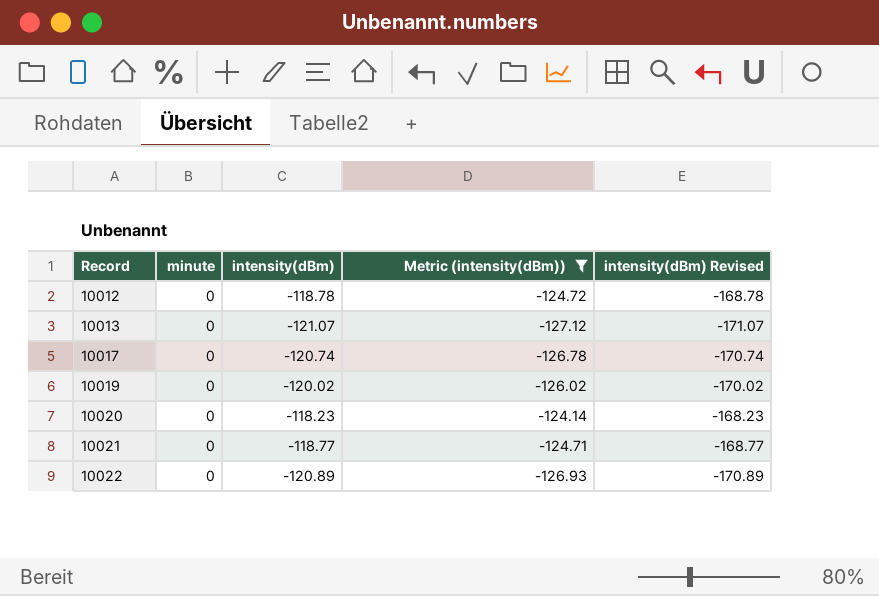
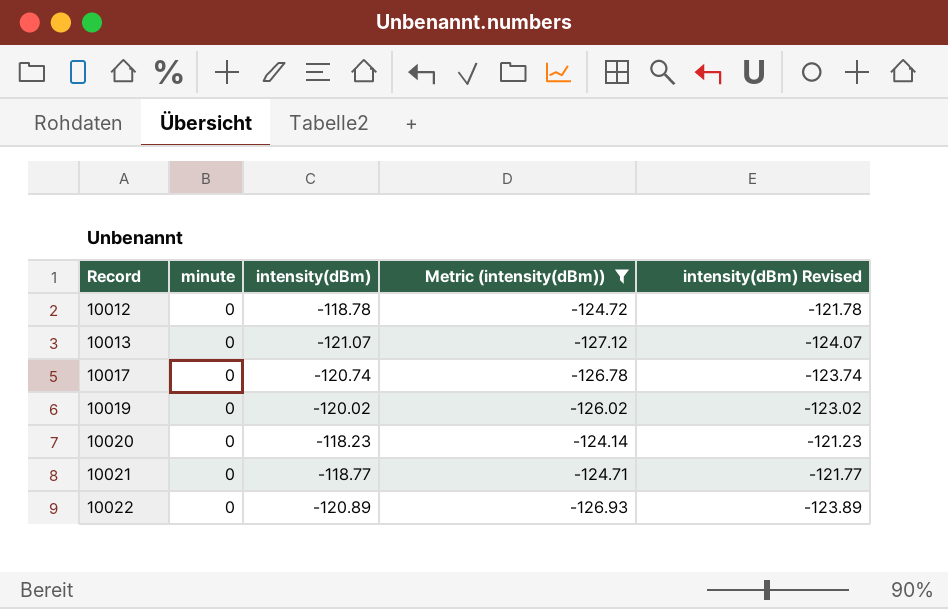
column intensity(dBm) Revised | formula: [intensity(dBm)] - 50 -> [intensity(dBm)] - 3

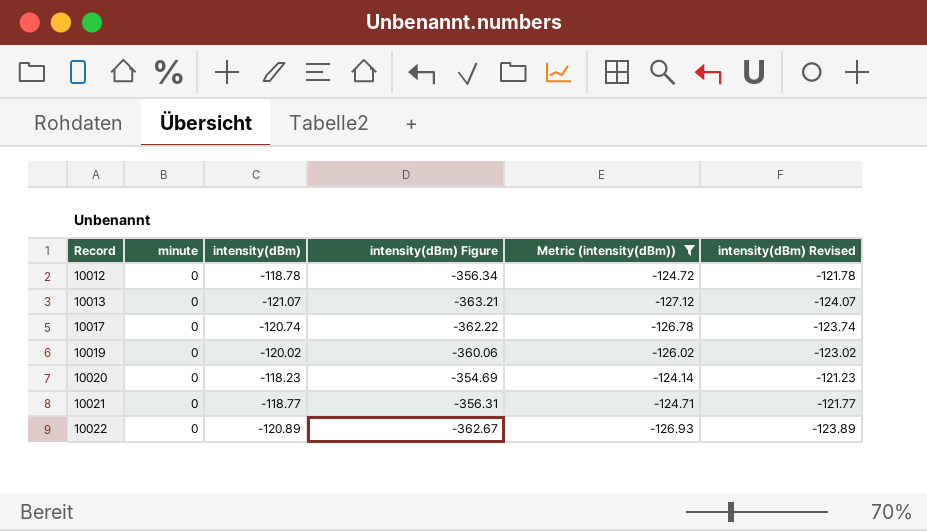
column intensity(dBm) Figure | formula: none -> [intensity(dBm)] * 3

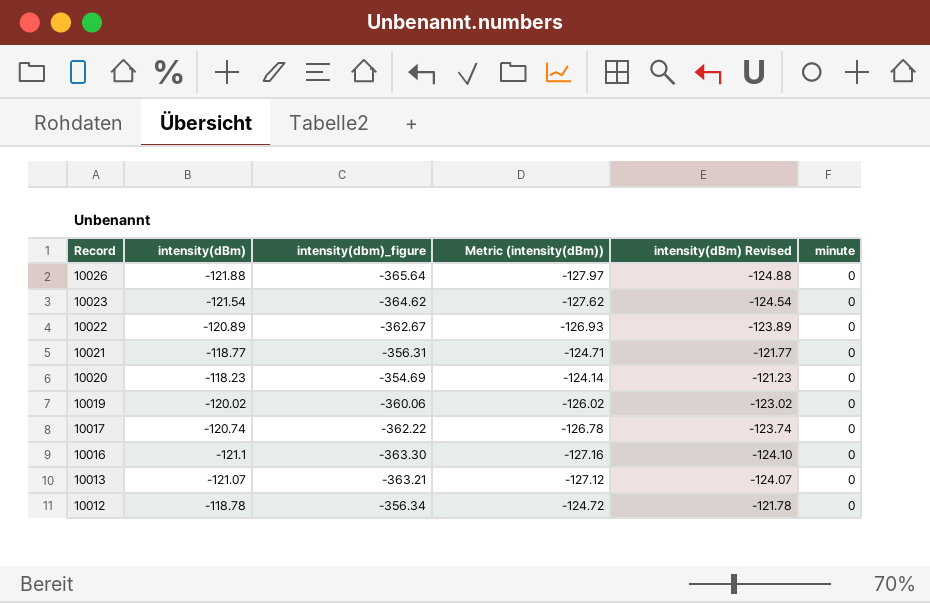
filter: Metric (intensity(dBm)) >= -127.12 -> none
row order: Record ascending -> Record descending
column name: intensity(dBm) Figure -> intensity(dbm)_figure
column minute | position: 2 -> 6

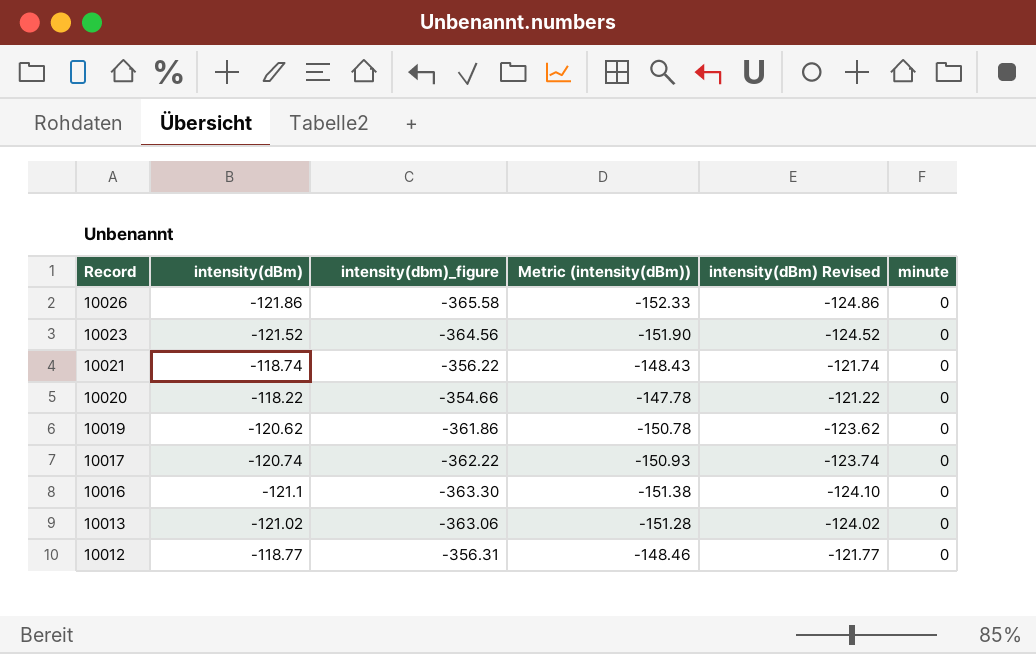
column Metric (intensity(dBm)) | formula: [intensity(dBm)] * 1.05 -> [intensity(dBm)] * 1.25
row 10022: -120.89 | -362.67 | -126.93 | -123.89 | 0 -> none
10026 | intensity(dBm): -121.88 -> -121.86
10026 | intensity(dbm)_figure: -365.64 -> -365.58
10026 | intensity(dBm) Revised: -124.88 -> -124.86
10023 | intensity(dBm): -121.54 -> -121.52
10023 | intensity(dbm)_figure: -364.62 -> -364.56
10023 | intensity(dBm) Revised: -124.54 -> -124.52
10021 | intensity(dBm): -118.77 -> -118.74
10021 | intensity(dbm)_figure: -356.31 -> -356.22
10021 | intensity(dBm) Revised: -121.77 -> -121.74
10020 | intensity(dBm): -118.23 -> -118.22
10020 | intensity(dbm)_figure: -354.69 -> -354.66
10020 | intensity(dBm) Revised: -121.23 -> -121.22
10019 | intensity(dBm): -120.02 -> -120.62
10019 | intensity(dbm)_figure: -360.06 -> -361.86
10019 | intensity(dBm) Revised: -123.02 -> -123.62
10013 | intensity(dBm): -121.07 -> -121.02
10013 | intensity(dbm)_figure: -363.21 -> -363.06
10013 | intensity(dBm) Revised: -124.07 -> -124.02
10012 | intensity(dBm): -118.78 -> -118.77
10012 | intensity(dbm)_figure: -356.34 -> -356.31
10012 | intensity(dBm) Revised: -121.78 -> -121.77

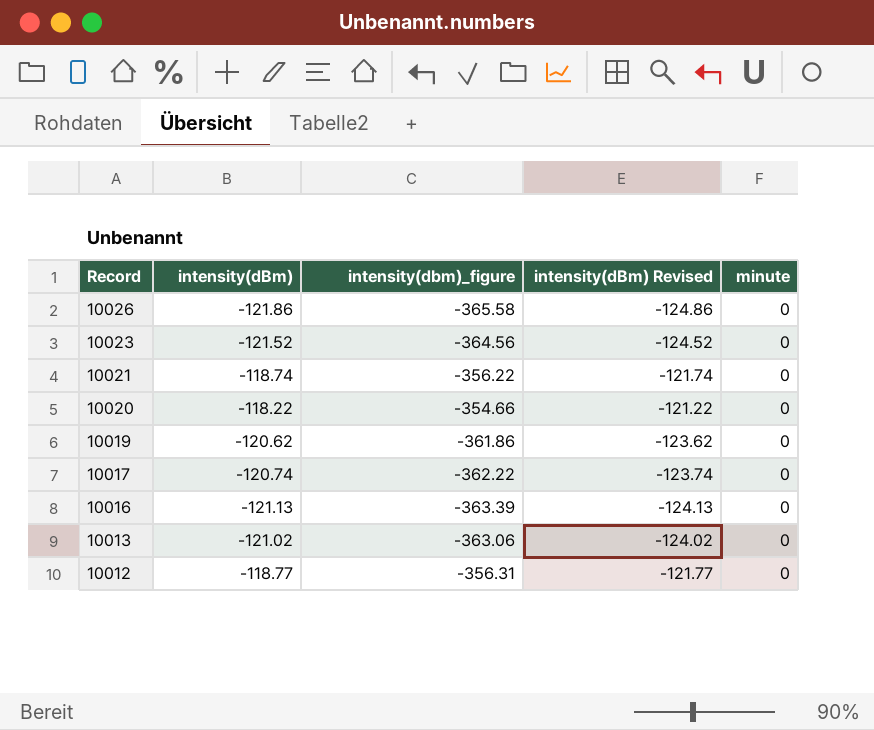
column Metric (intensity(dBm)) | formula: [intensity(dBm)] * 1.25 -> none
10016 | intensity(dBm): -121.1 -> -121.13
10016 | intensity(dbm)_figure: -363.30 -> -363.39
10016 | intensity(dBm) Revised: -124.10 -> -124.13

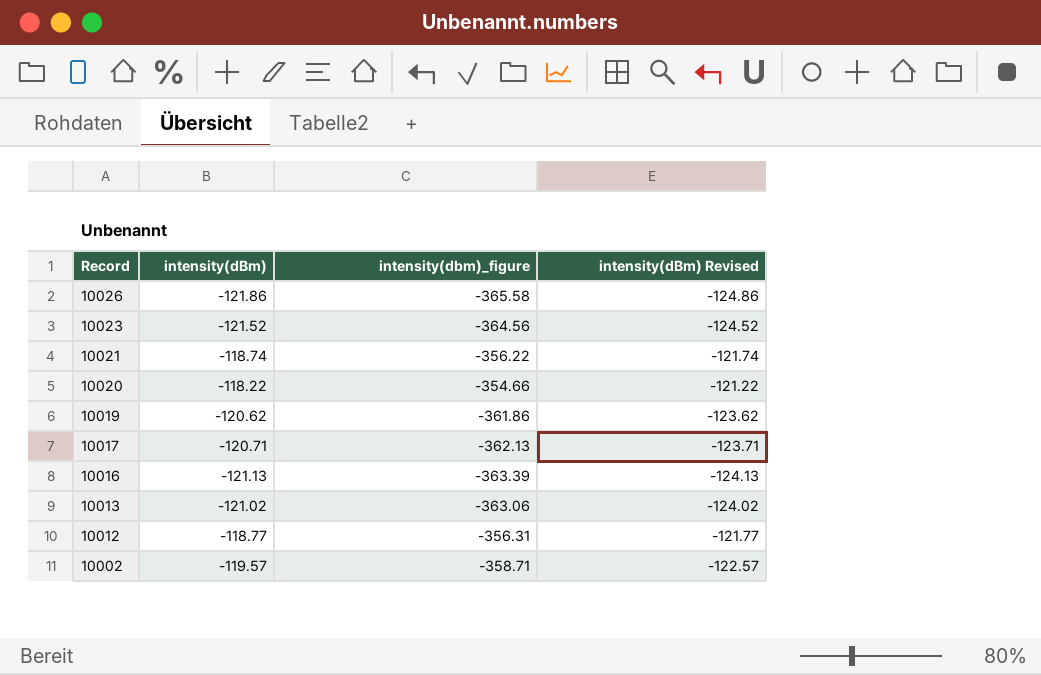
column minute | position: 5 -> none
10017 | intensity(dBm): -120.74 -> -120.71
10017 | intensity(dbm)_figure: -362.22 -> -362.13
10017 | intensity(dBm) Revised: -123.74 -> -123.71
row 10002: none -> -119.57 | -358.71 | -122.57

